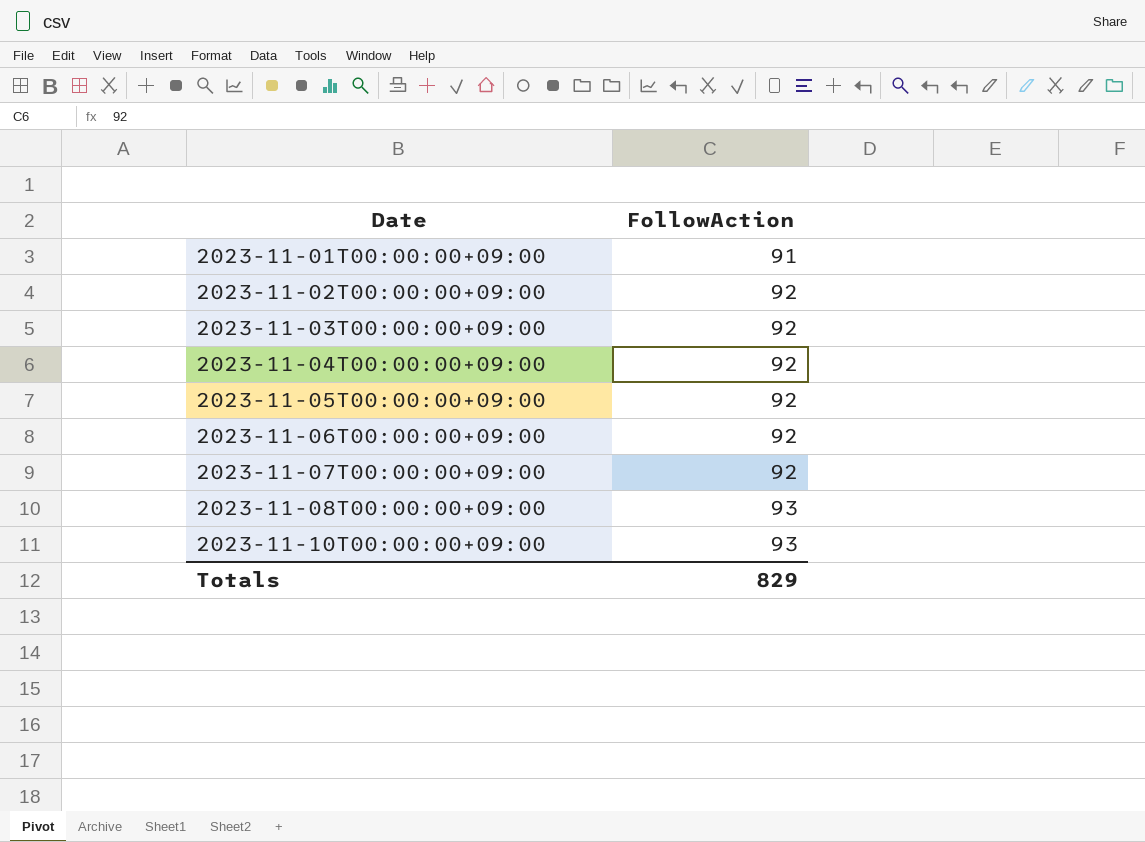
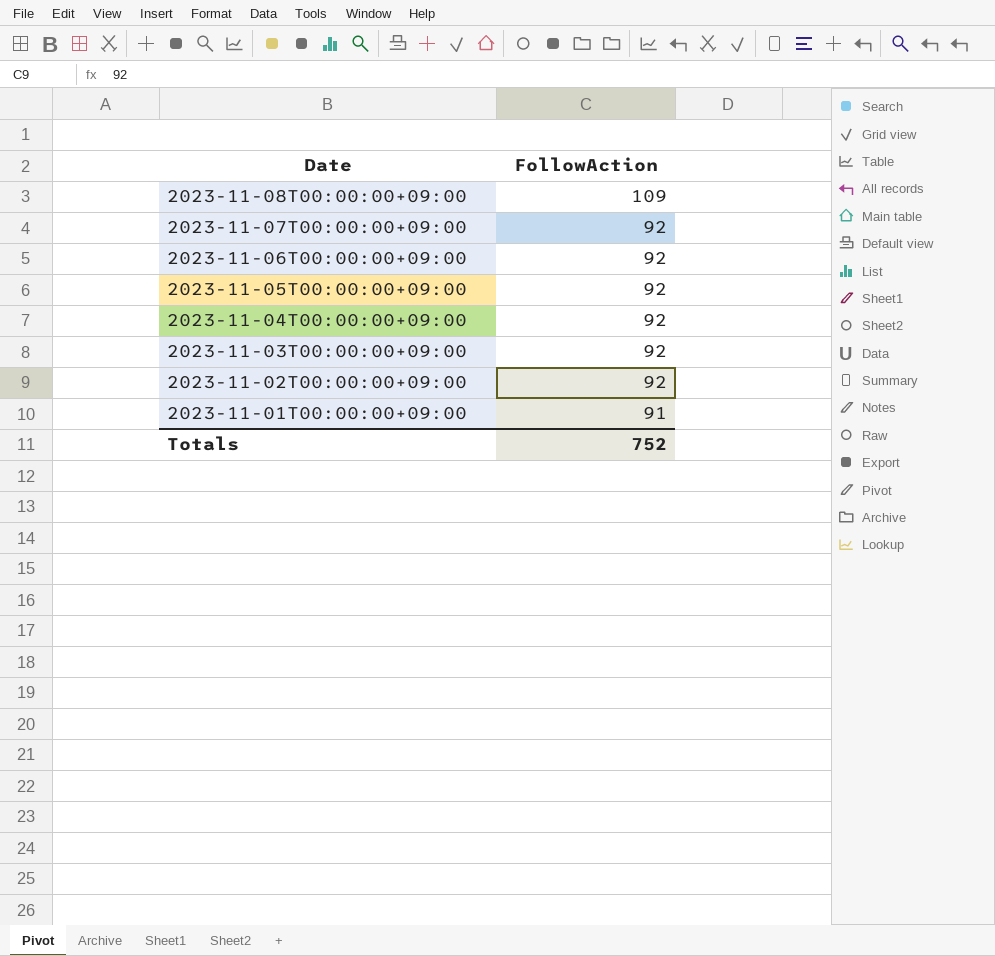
row order: Date ascending -> Date descending
row 2023-11-10T00:00:00+09:00: 93 -> none
2023-11-08T00:00:00+09:00 | FollowAction: 93 -> 109
Totals | FollowAction: 829 -> 752

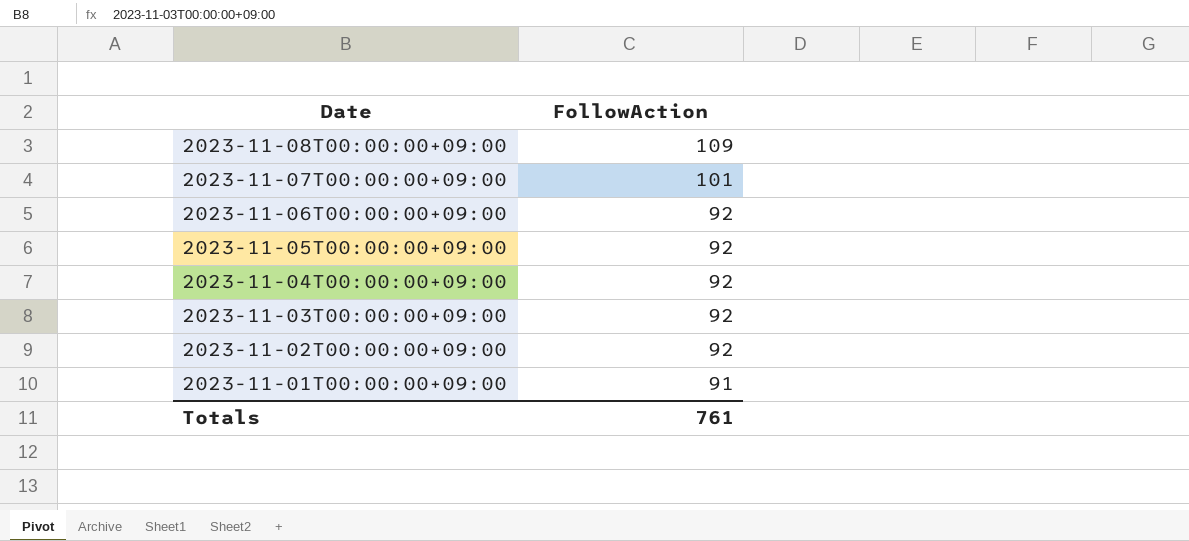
2023-11-07T00:00:00+09:00 | FollowAction: 92 -> 101
Totals | FollowAction: 752 -> 761

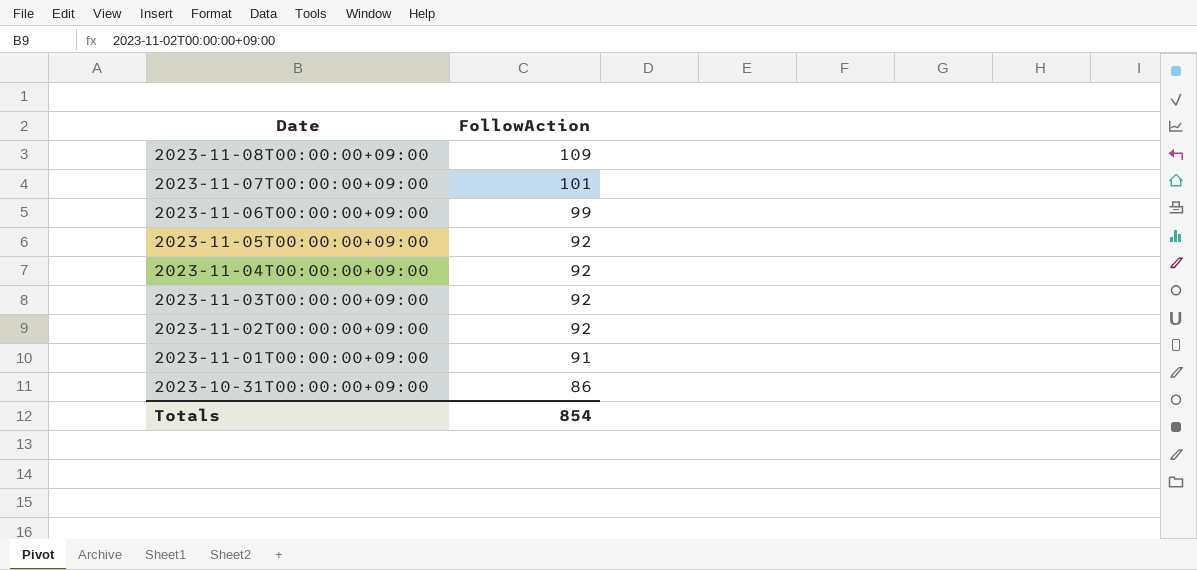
2023-11-06T00:00:00+09:00 | FollowAction: 92 -> 99
row 2023-10-31T00:00:00+09:00: none -> 86
Totals | FollowAction: 761 -> 854

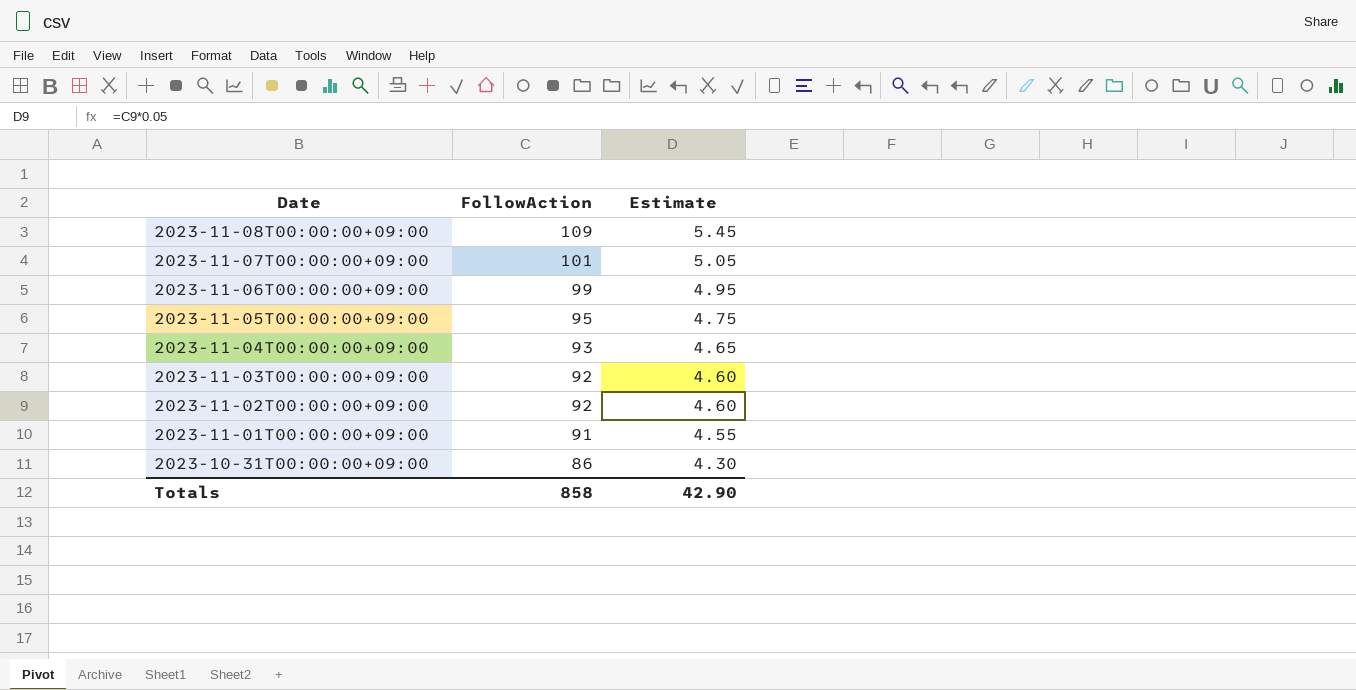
column Estimate | formula: none -> [FollowAction] * 0.05
2023-11-05T00:00:00+09:00 | FollowAction: 92 -> 95
2023-11-04T00:00:00+09:00 | FollowAction: 92 -> 93
Totals | FollowAction: 854 -> 858

